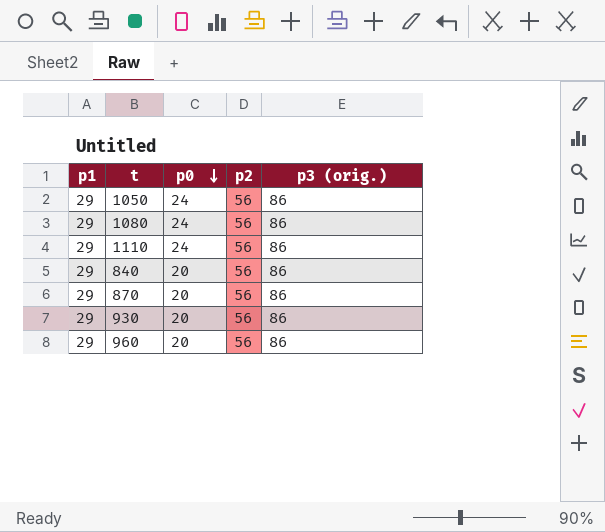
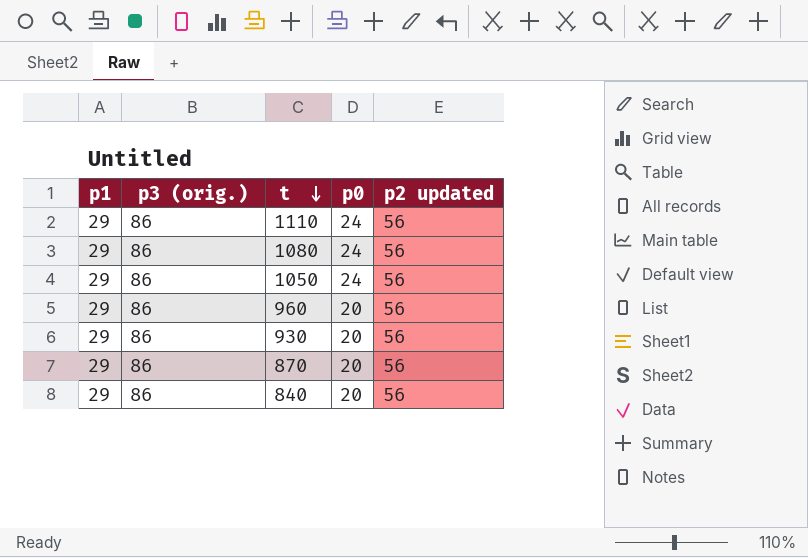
row order: p0 descending -> t descending
column p3 (orig.) | position: 5 -> 2
column name: p2 -> p2 updated

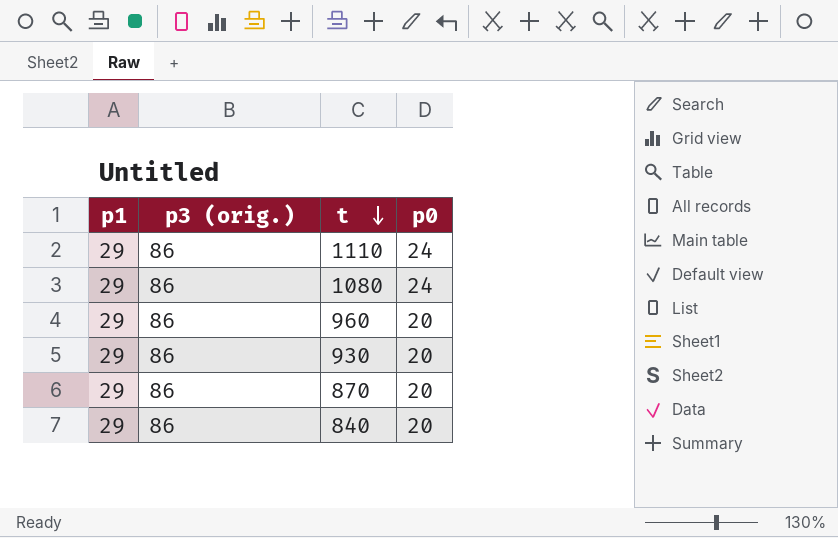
column p2 updated | position: 5 -> none
row 1050: 29 | 86 | 24 | 56 -> none

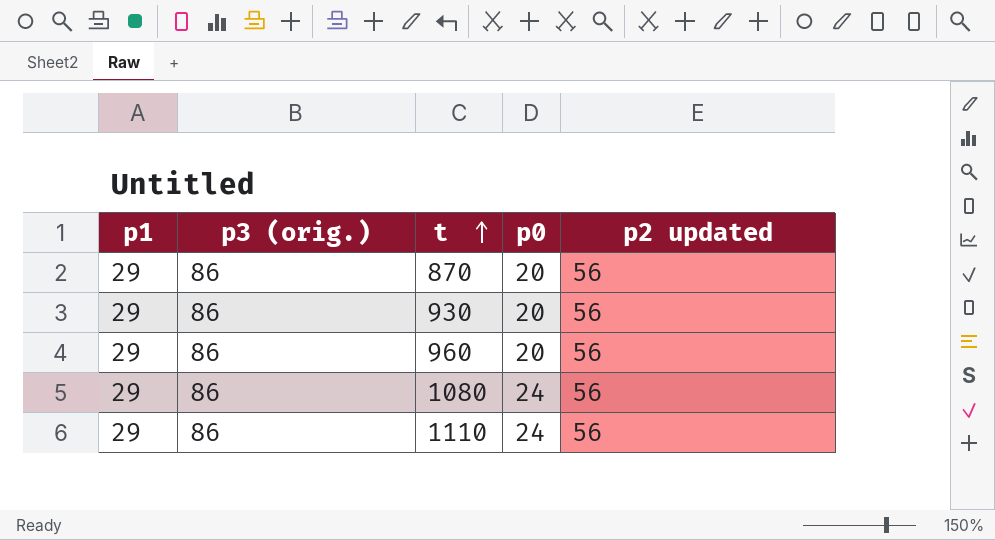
row order: t descending -> t ascending
column p2 updated | position: none -> 5
row 840: 29 | 86 | 20 -> none

